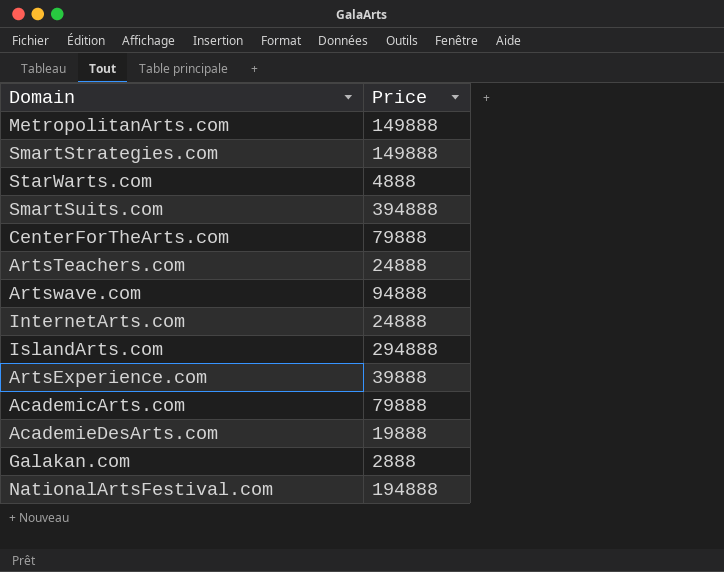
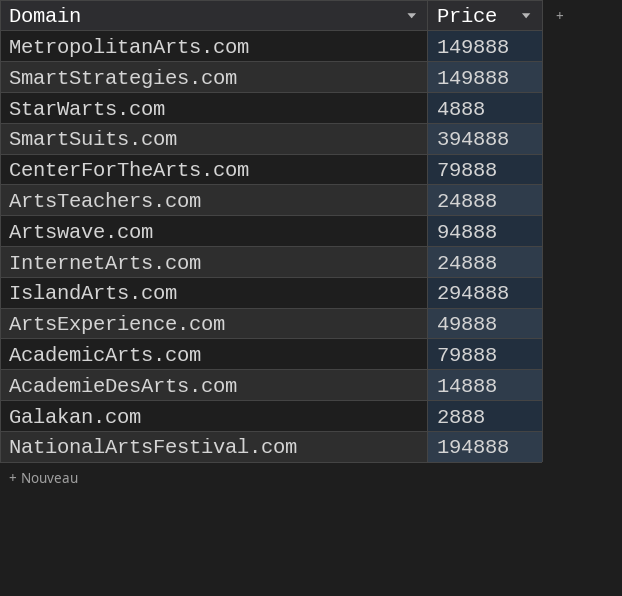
ArtsExperience.com | Price: 39888 -> 49888
AcademieDesArts.com | Price: 19888 -> 14888

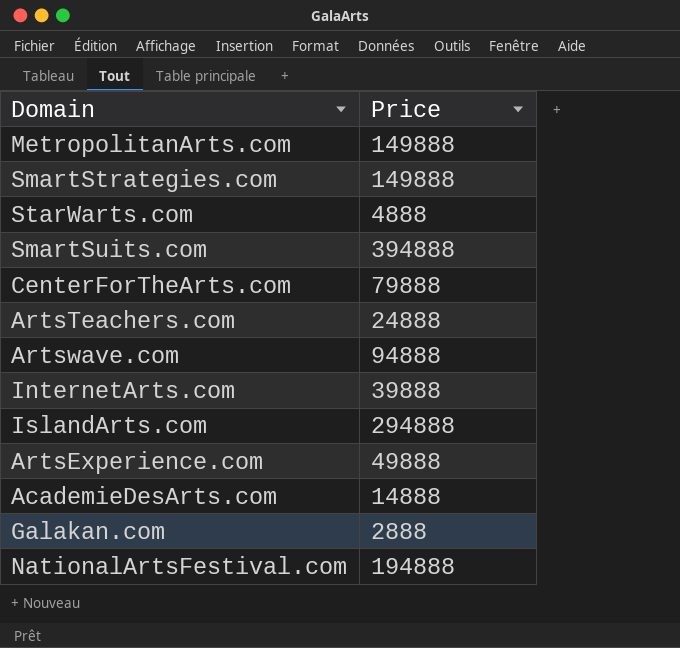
row AcademicArts.com: 79888 -> none
InternetArts.com | Price: 24888 -> 39888

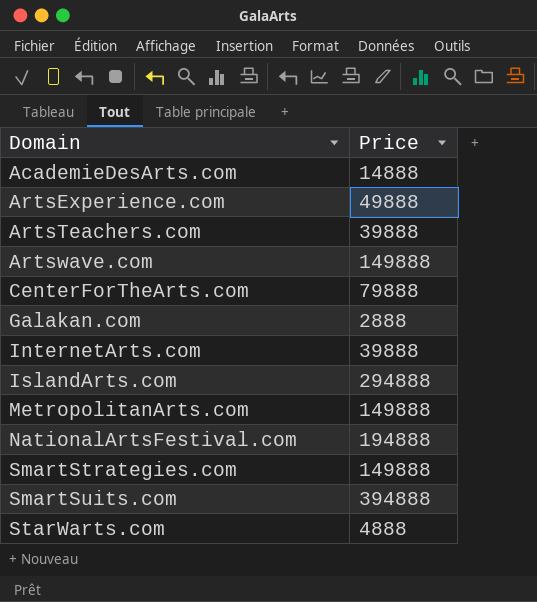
row order: none -> Domain ascending
ArtsTeachers.com | Price: 24888 -> 39888
Artswave.com | Price: 94888 -> 149888

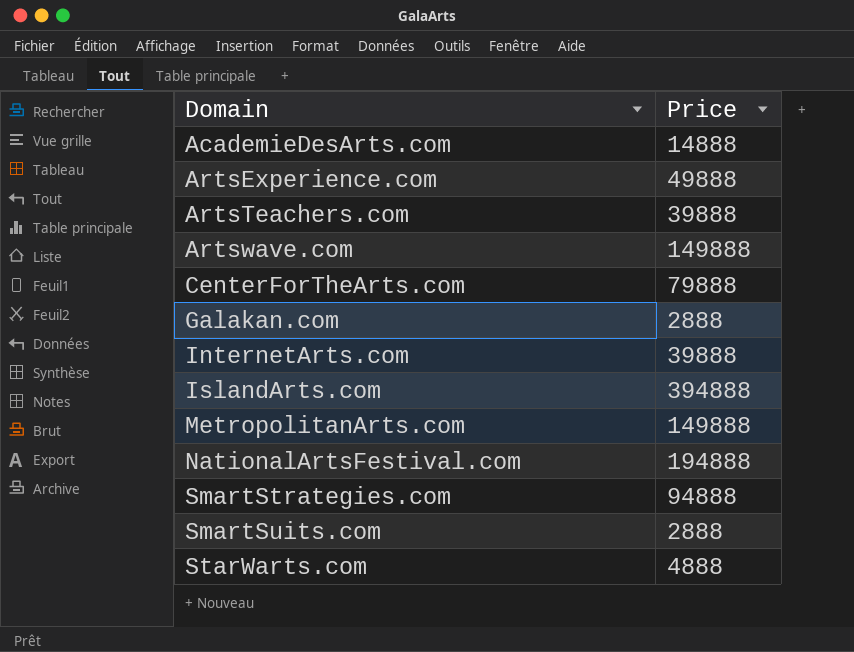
IslandArts.com | Price: 294888 -> 394888
SmartStrategies.com | Price: 149888 -> 94888
SmartSuits.com | Price: 394888 -> 2888

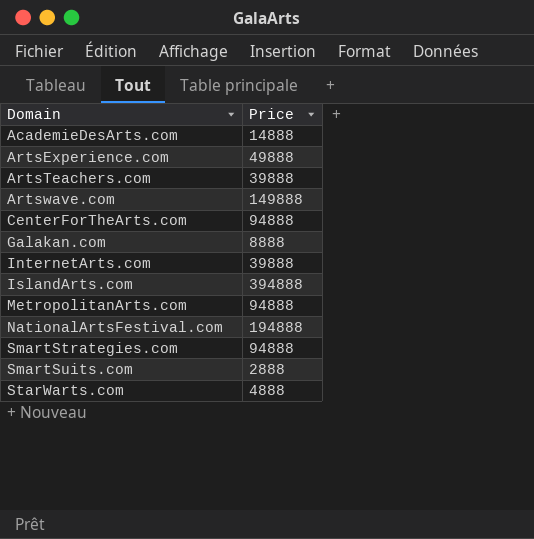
CenterForTheArts.com | Price: 79888 -> 94888
Galakan.com | Price: 2888 -> 8888
MetropolitanArts.com | Price: 149888 -> 94888

